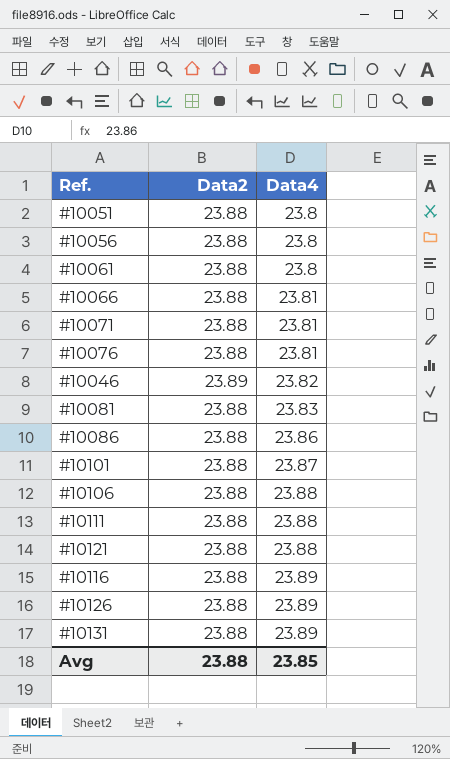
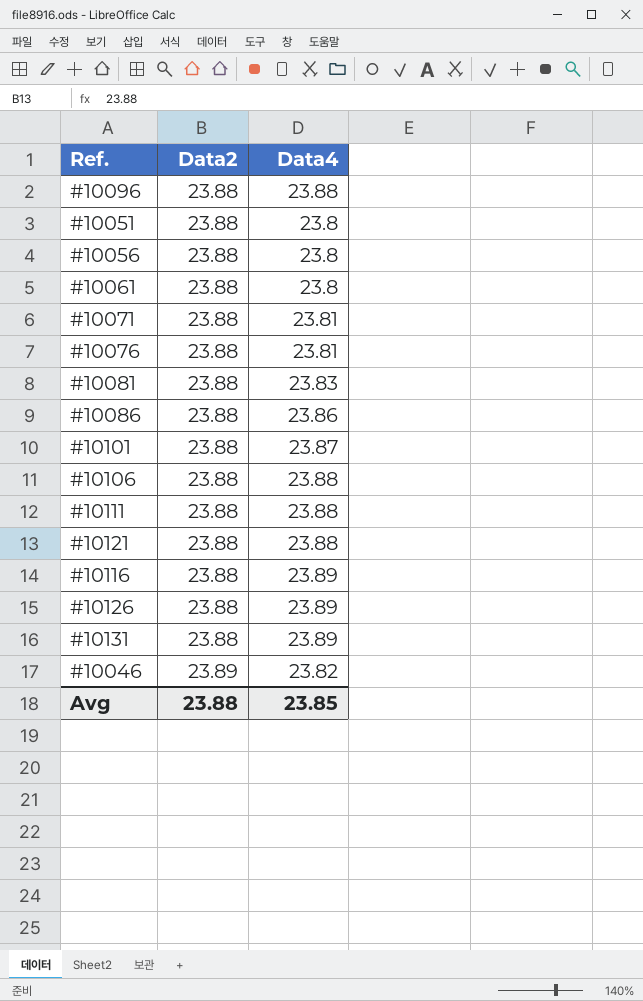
row order: Data4 ascending -> Data2 ascending
row #10066: 23.88 | 23.81 -> none
row #10096: none -> 23.88 | 23.88

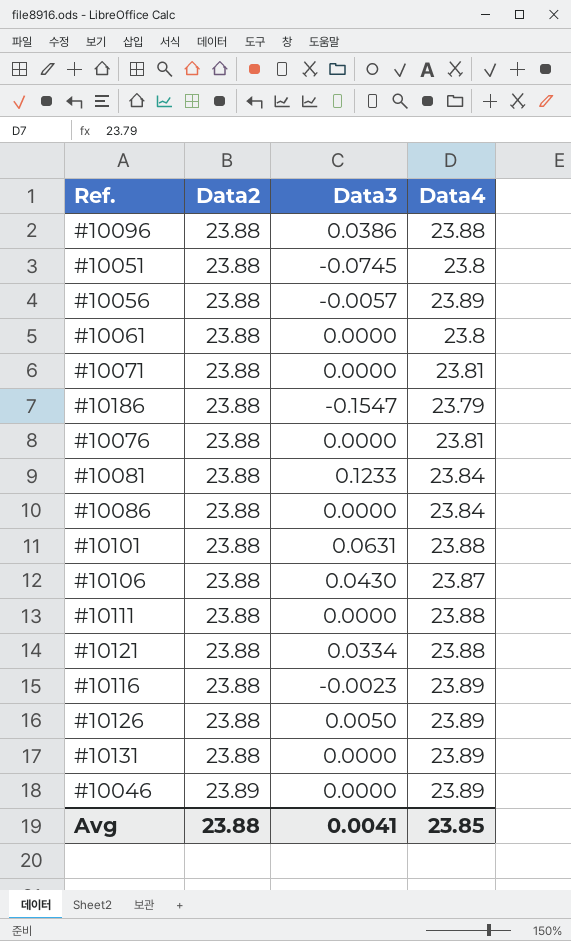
column Data3 | position: none -> 3
#10056 | Data4: 23.8 -> 23.89
row #10186: none -> 23.88 | -0.1547 | 23.79
#10081 | Data4: 23.83 -> 23.84
#10086 | Data4: 23.86 -> 23.84
#10101 | Data4: 23.87 -> 23.88
#10106 | Data4: 23.88 -> 23.87
#10046 | Data4: 23.82 -> 23.89

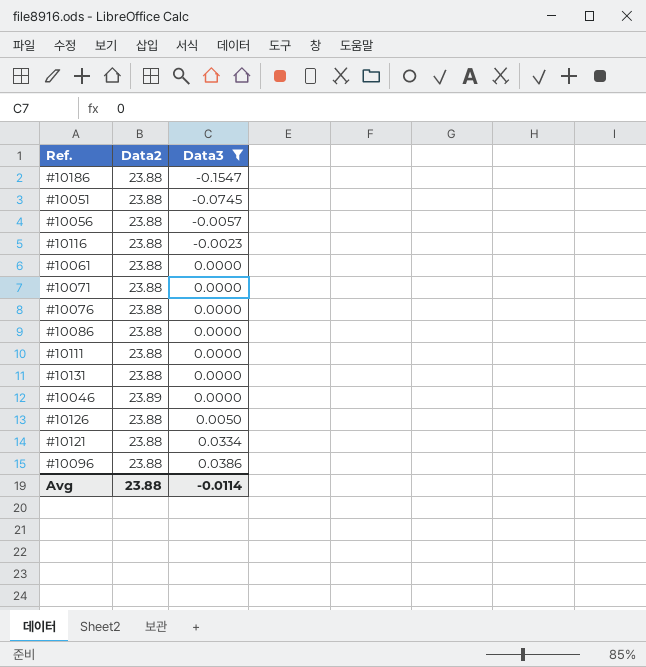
filter: none -> Data3 <= 0.0386
row order: Data2 ascending -> Data3 ascending
column Data4 | position: 4 -> none
Avg | Data3: 0.0041 -> -0.0114

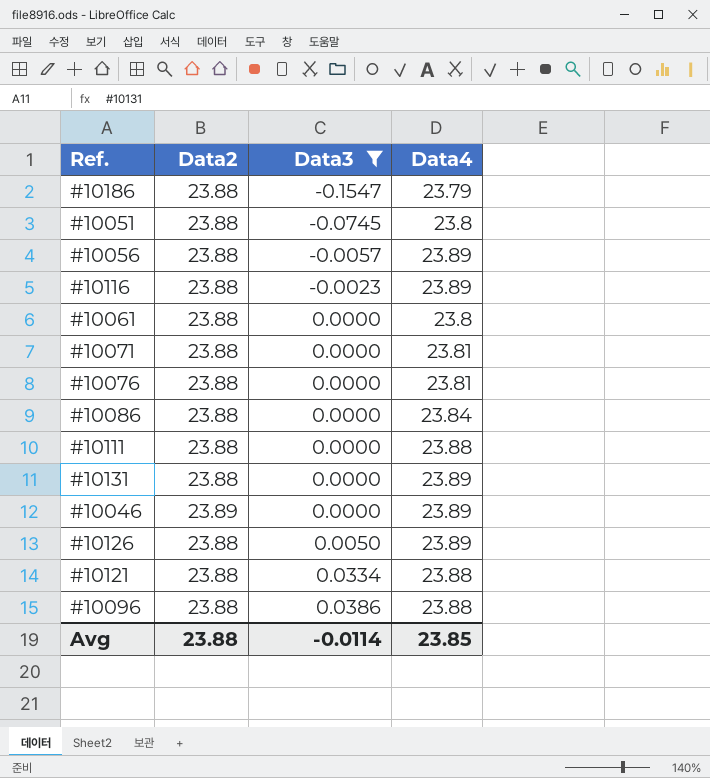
column Data4 | position: none -> 4

